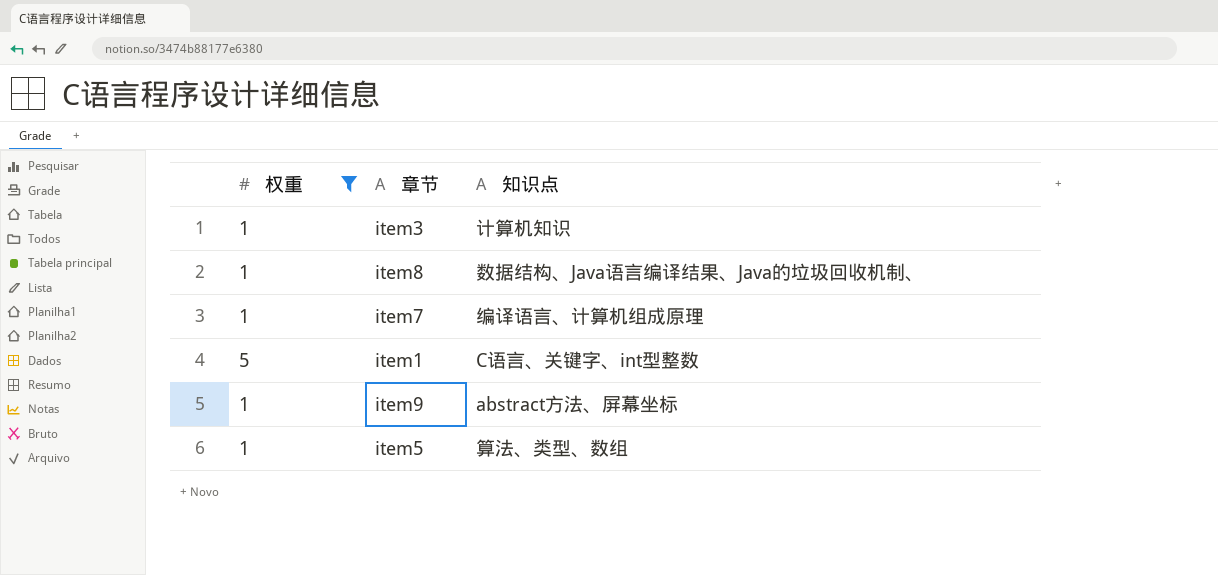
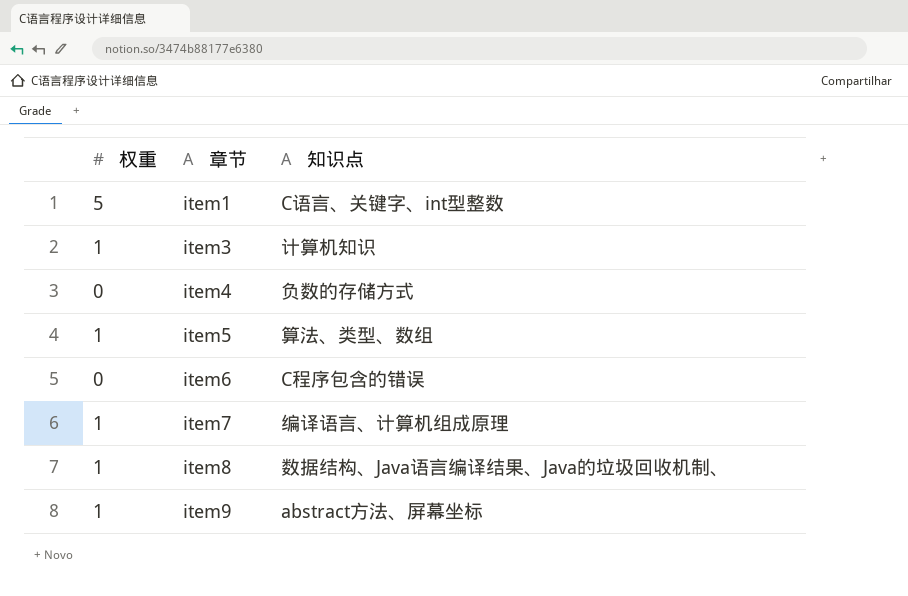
filter: 权重 != 0 -> none
row order: none -> 章节 ascending

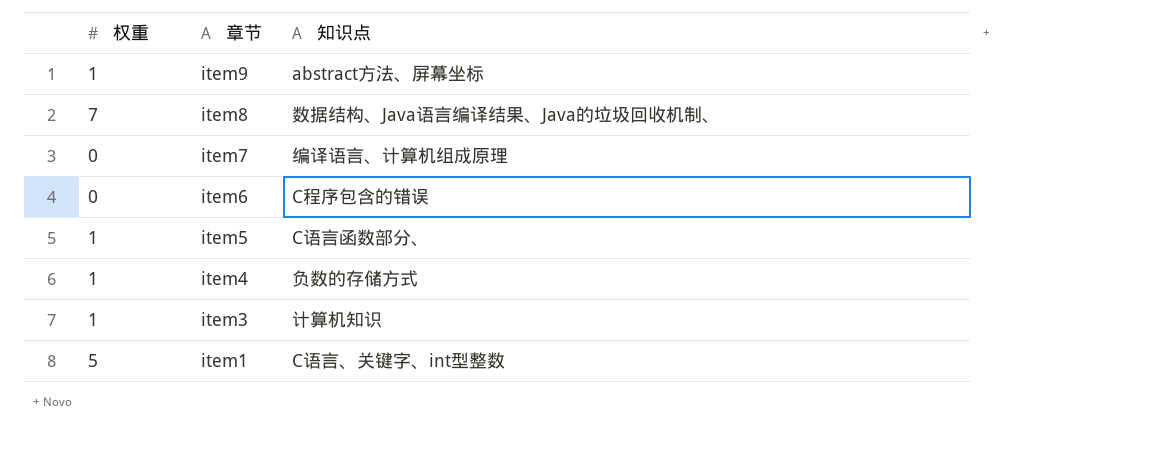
row order: 章节 ascending -> 章节 descending
item8 | 权重: 1 -> 7
item7 | 权重: 1 -> 0
item5 | 知识点: 算法、类型、数组 -> C语言函数部分、
item4 | 权重: 0 -> 1

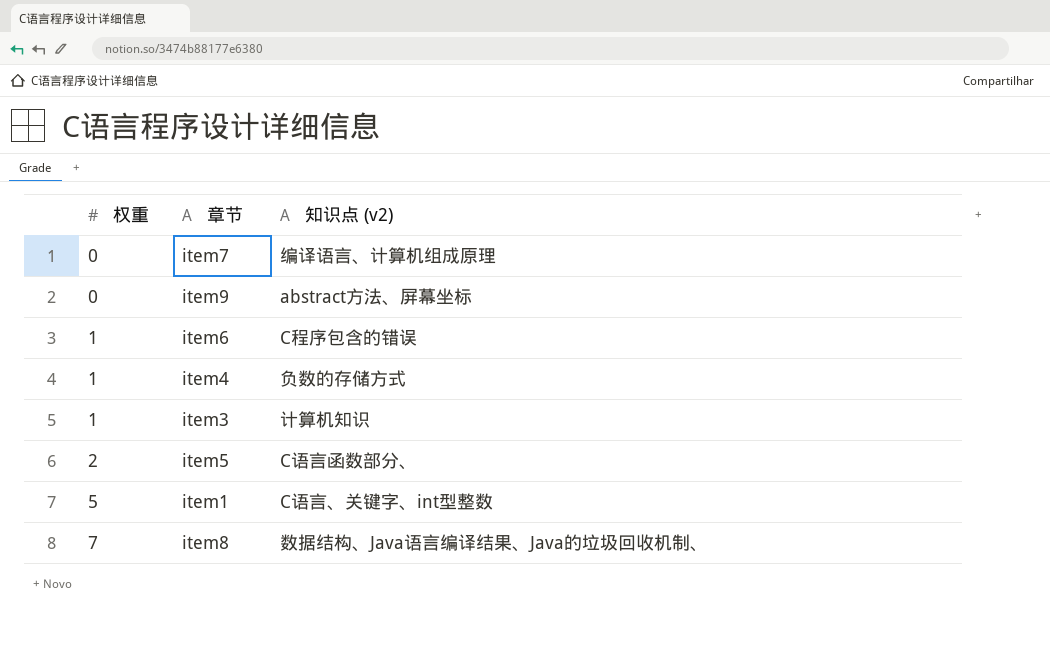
row order: 章节 descending -> 权重 ascending
column name: 知识点 -> 知识点 (v2)
item9 | 权重: 1 -> 0
item6 | 权重: 0 -> 1
item5 | 权重: 1 -> 2

